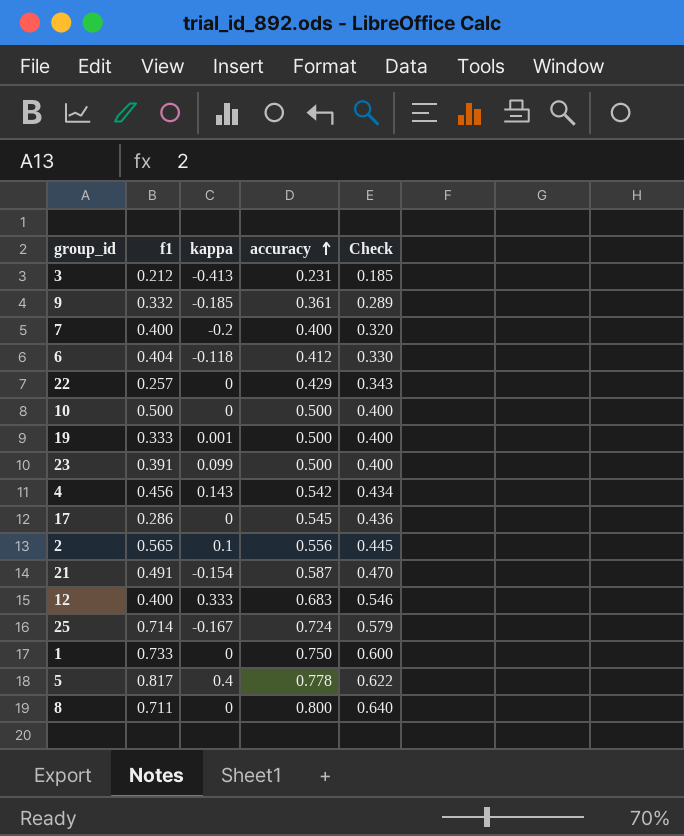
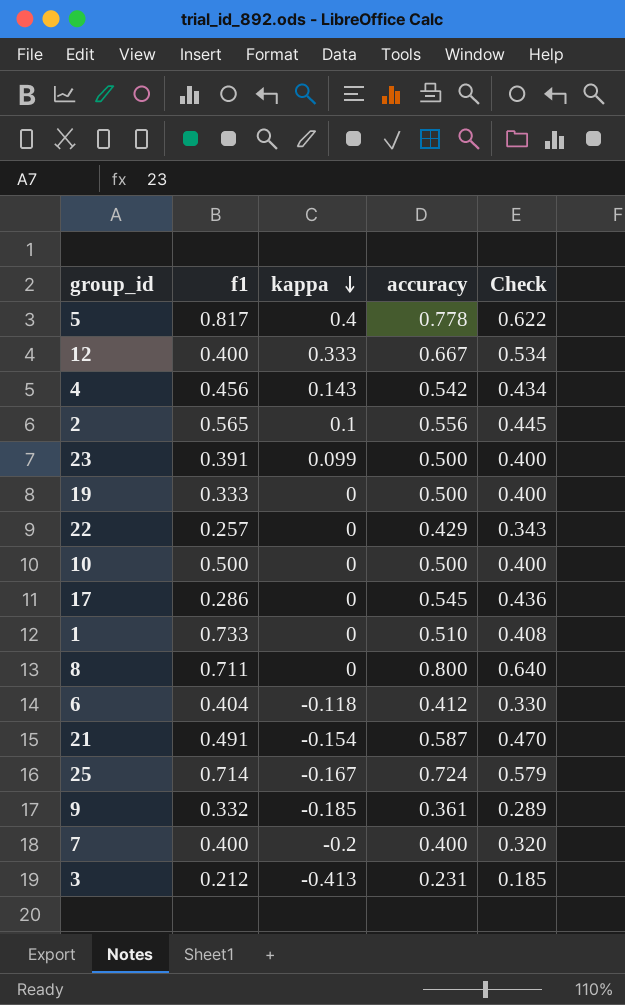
row order: accuracy ascending -> kappa descending
12 | accuracy: 0.683 -> 0.667
12 | Check: 0.546 -> 0.534
19 | kappa: 0.001 -> 0
1 | accuracy: 0.750 -> 0.510
1 | Check: 0.600 -> 0.408

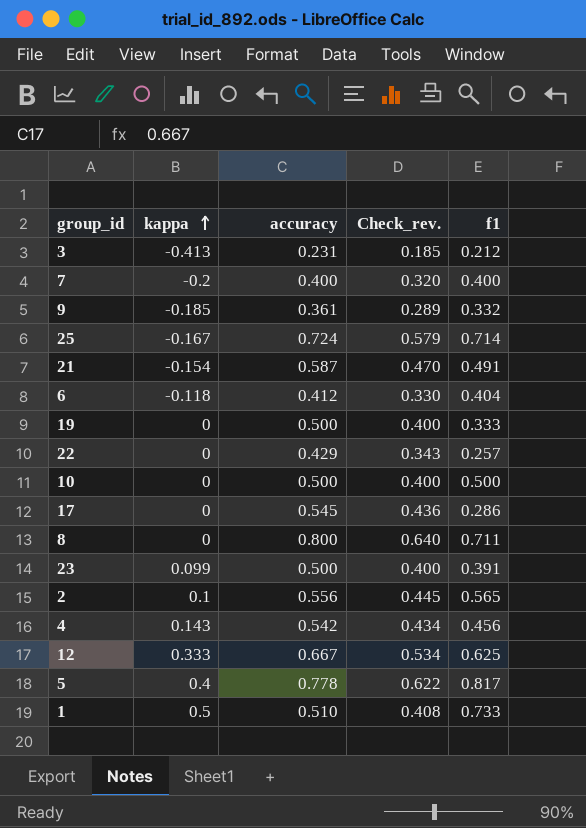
row order: kappa descending -> kappa ascending
column name: Check -> Check_rev.
column f1 | position: 2 -> 5
12 | f1: 0.400 -> 0.625
1 | kappa: 0 -> 0.5

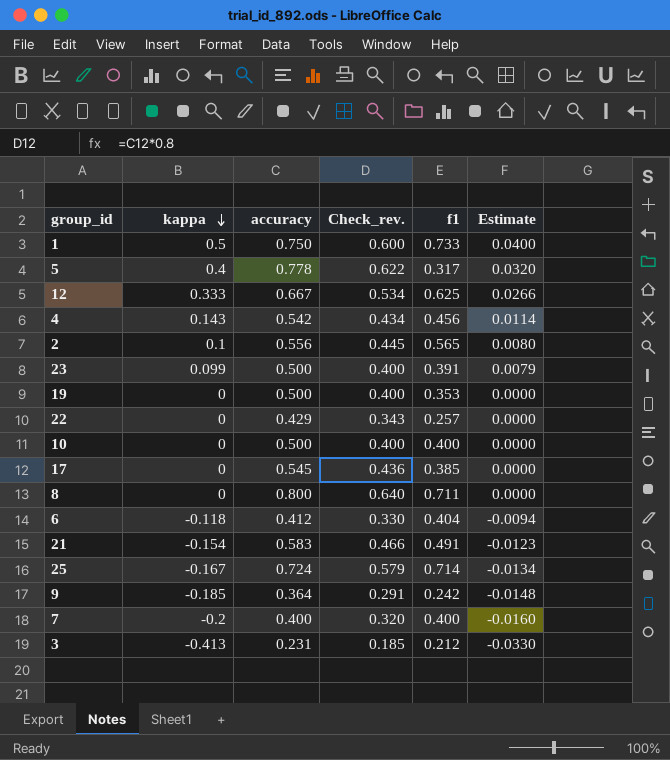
row order: kappa ascending -> kappa descending
column Estimate | formula: none -> [kappa] * 0.08
1 | accuracy: 0.510 -> 0.750
1 | Check_rev.: 0.408 -> 0.600
5 | f1: 0.817 -> 0.317
19 | f1: 0.333 -> 0.353
10 | f1: 0.500 -> 0.400
17 | f1: 0.286 -> 0.385
21 | accuracy: 0.587 -> 0.583
21 | Check_rev.: 0.470 -> 0.466
9 | accuracy: 0.361 -> 0.364
9 | Check_rev.: 0.289 -> 0.291
9 | f1: 0.332 -> 0.242

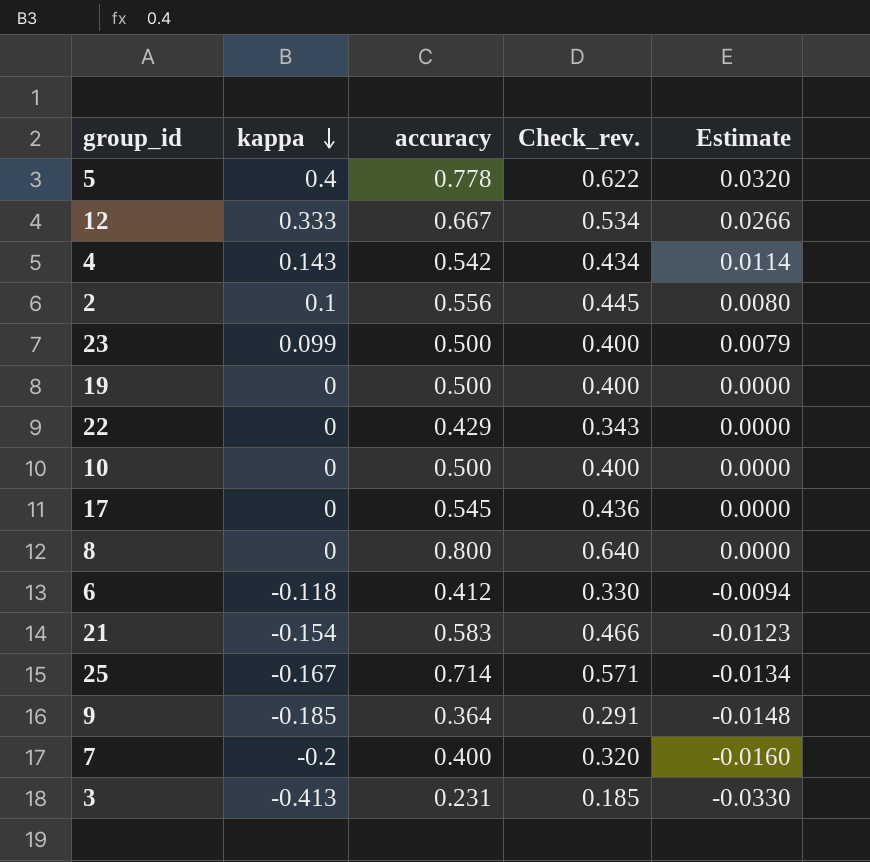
column f1 | position: 5 -> none
row 1: 0.5 | 0.750 | 0.600 | 0.733 | 0.0400 -> none
25 | accuracy: 0.724 -> 0.714
25 | Check_rev.: 0.579 -> 0.571

